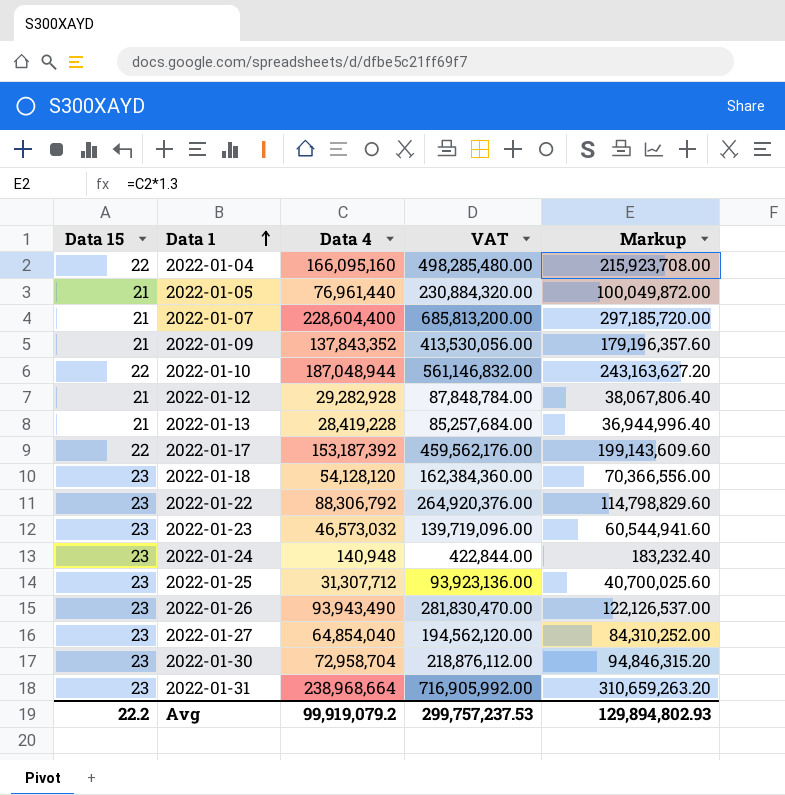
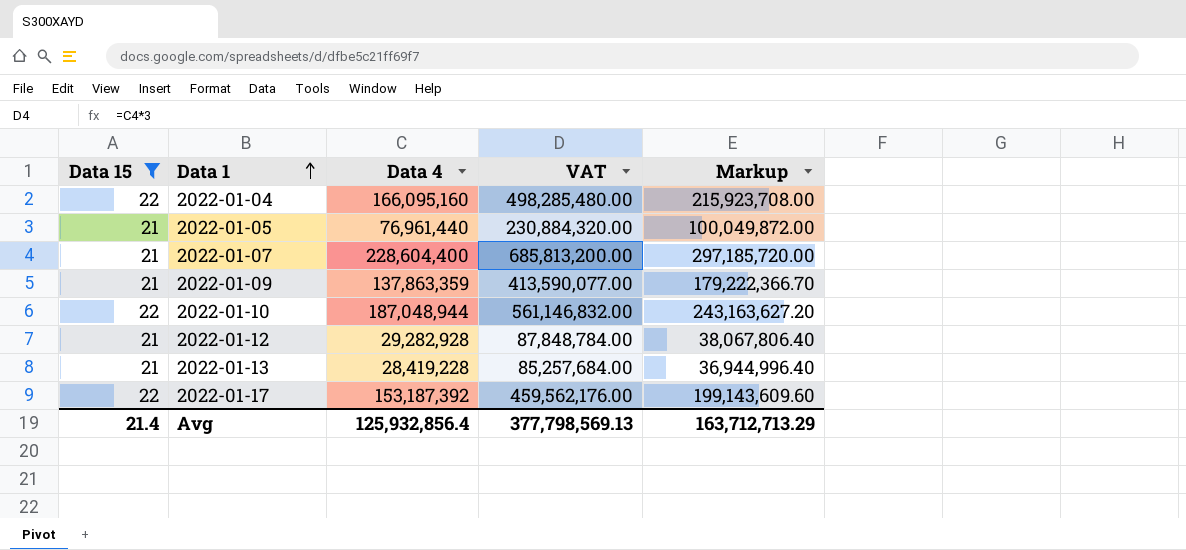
filter: none -> Data 15 != 23
2022-01-09 | Data 4: 137,843,352 -> 137,863,359
2022-01-09 | VAT: 413,530,056.00 -> 413,590,077.00
2022-01-09 | Markup: 179,196,357.60 -> 179,222,366.70
Avg | Data 15: 22.2 -> 21.4
Avg | Data 4: 99,919,079.2 -> 125,932,856.4
Avg | VAT: 299,757,237.53 -> 377,798,569.13
Avg | Markup: 129,894,802.93 -> 163,712,713.29

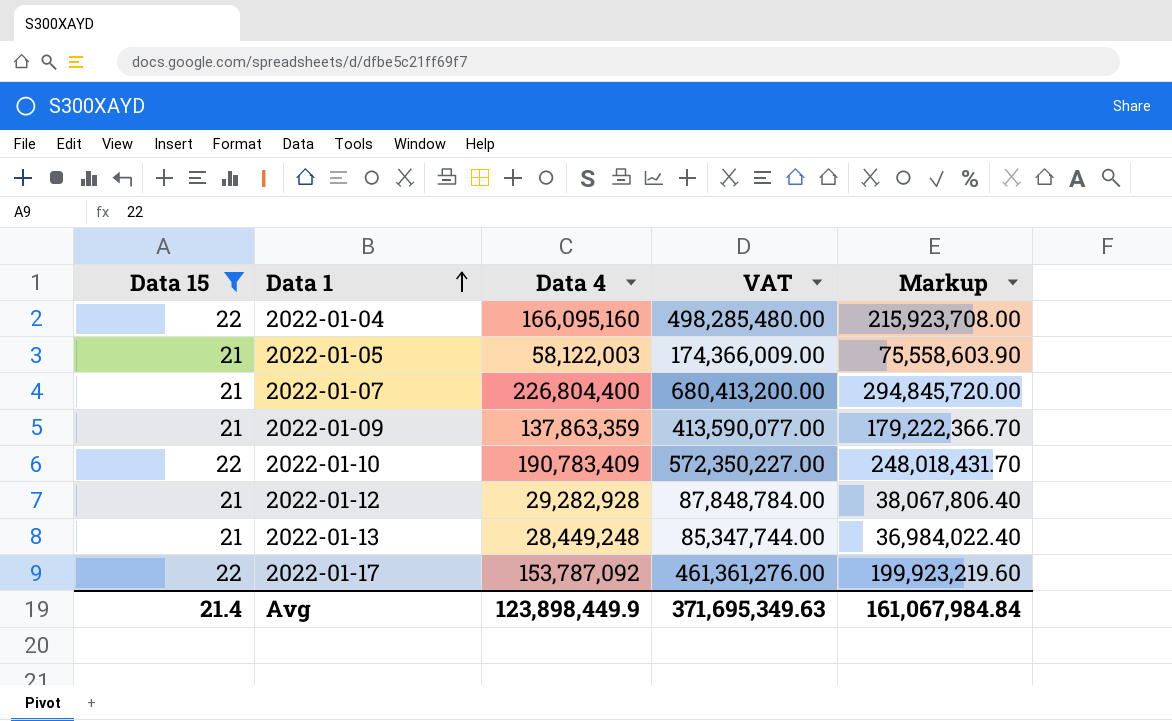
2022-01-05 | Data 4: 76,961,440 -> 58,122,003
2022-01-05 | VAT: 230,884,320.00 -> 174,366,009.00
2022-01-05 | Markup: 100,049,872.00 -> 75,558,603.90
2022-01-07 | Data 4: 228,604,400 -> 226,804,400
2022-01-07 | VAT: 685,813,200.00 -> 680,413,200.00
2022-01-07 | Markup: 297,185,720.00 -> 294,845,720.00
2022-01-10 | Data 4: 187,048,944 -> 190,783,409
2022-01-10 | VAT: 561,146,832.00 -> 572,350,227.00
2022-01-10 | Markup: 243,163,627.20 -> 248,018,431.70
2022-01-13 | Data 4: 28,419,228 -> 28,449,248
2022-01-13 | VAT: 85,257,684.00 -> 85,347,744.00
2022-01-13 | Markup: 36,944,996.40 -> 36,984,022.40
2022-01-17 | Data 4: 153,187,392 -> 153,787,092
2022-01-17 | VAT: 459,562,176.00 -> 461,361,276.00
2022-01-17 | Markup: 199,143,609.60 -> 199,923,219.60
Avg | Data 4: 125,932,856.4 -> 123,898,449.9
Avg | VAT: 377,798,569.13 -> 371,695,349.63
Avg | Markup: 163,712,713.29 -> 161,067,984.84

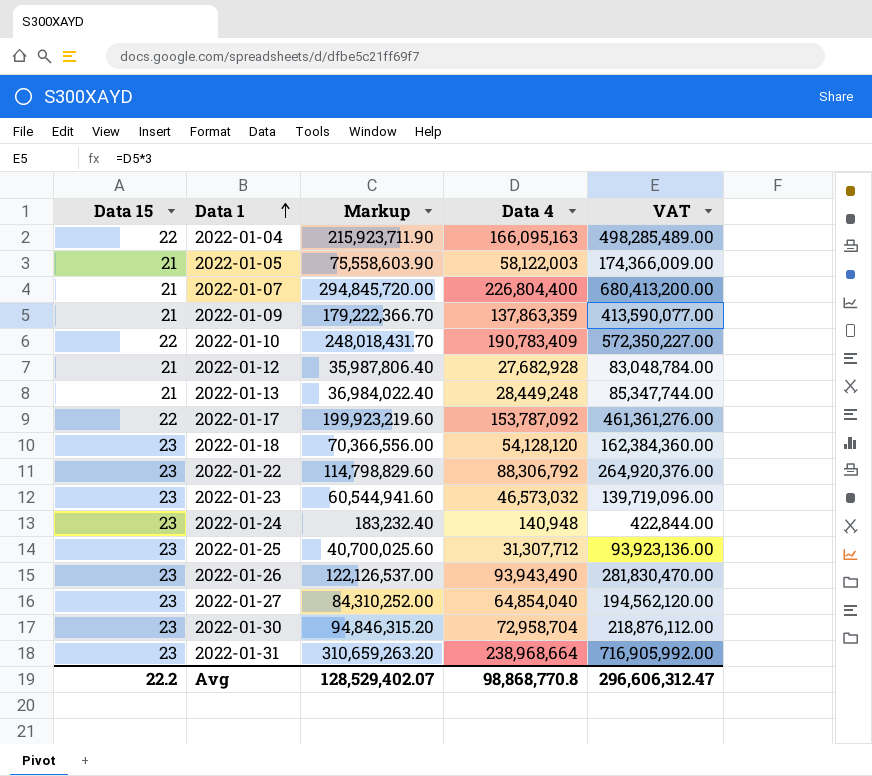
filter: Data 15 != 23 -> none
column Markup | position: 5 -> 3
2022-01-04 | Markup: 215,923,708.00 -> 215,923,711.90
2022-01-04 | Data 4: 166,095,160 -> 166,095,163
2022-01-04 | VAT: 498,285,480.00 -> 498,285,489.00
2022-01-12 | Markup: 38,067,806.40 -> 35,987,806.40
2022-01-12 | Data 4: 29,282,928 -> 27,682,928
2022-01-12 | VAT: 87,848,784.00 -> 83,048,784.00
Avg | Data 15: 21.4 -> 22.2
Avg | Markup: 161,067,984.84 -> 128,529,402.07
Avg | Data 4: 123,898,449.9 -> 98,868,770.8
Avg | VAT: 371,695,349.63 -> 296,606,312.47

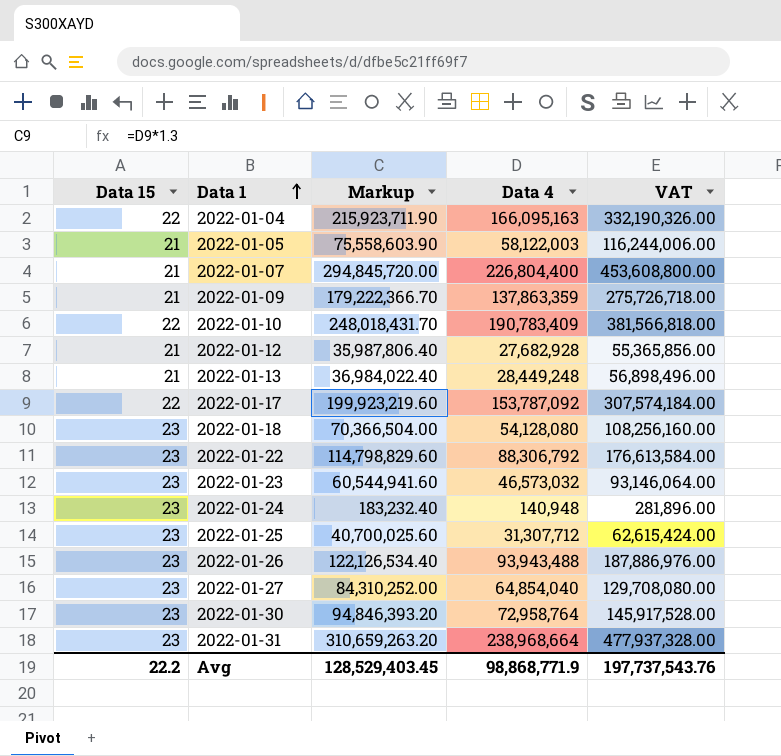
column VAT | formula: [Data 4] * 3 -> [Data 4] * 2
2022-01-18 | Markup: 70,366,556.00 -> 70,366,504.00
2022-01-18 | Data 4: 54,128,120 -> 54,128,080
2022-01-26 | Markup: 122,126,537.00 -> 122,126,534.40
2022-01-26 | Data 4: 93,943,490 -> 93,943,488
2022-01-30 | Markup: 94,846,315.20 -> 94,846,393.20
2022-01-30 | Data 4: 72,958,704 -> 72,958,764
Avg | Markup: 128,529,402.07 -> 128,529,403.45
Avg | Data 4: 98,868,770.8 -> 98,868,771.9
Avg | VAT: 296,606,312.47 -> 197,737,543.76

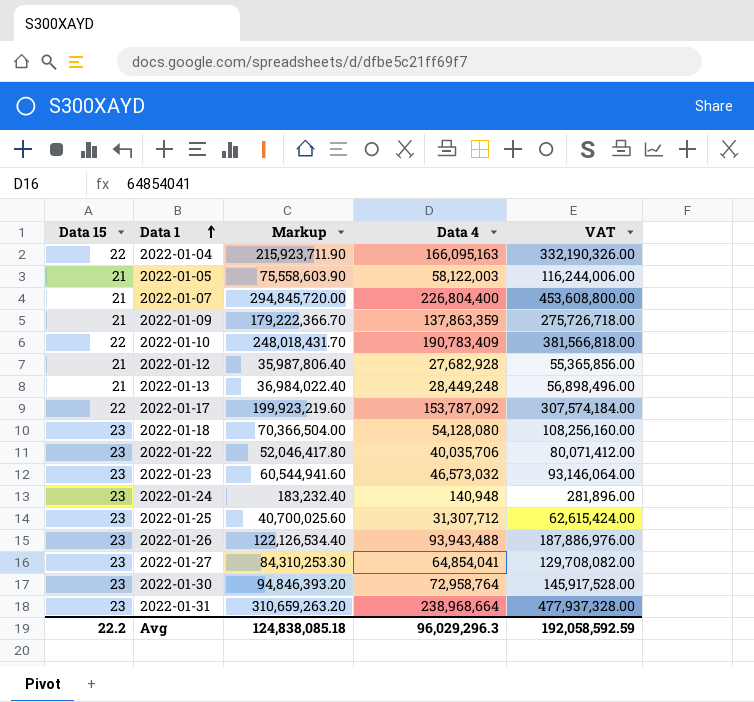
2022-01-22 | Markup: 114,798,829.60 -> 52,046,417.80
2022-01-22 | Data 4: 88,306,792 -> 40,035,706
2022-01-22 | VAT: 176,613,584.00 -> 80,071,412.00
2022-01-27 | Markup: 84,310,252.00 -> 84,310,253.30
2022-01-27 | Data 4: 64,854,040 -> 64,854,041
2022-01-27 | VAT: 129,708,080.00 -> 129,708,082.00
Avg | Markup: 128,529,403.45 -> 124,838,085.18
Avg | Data 4: 98,868,771.9 -> 96,029,296.3
Avg | VAT: 197,737,543.76 -> 192,058,592.59

